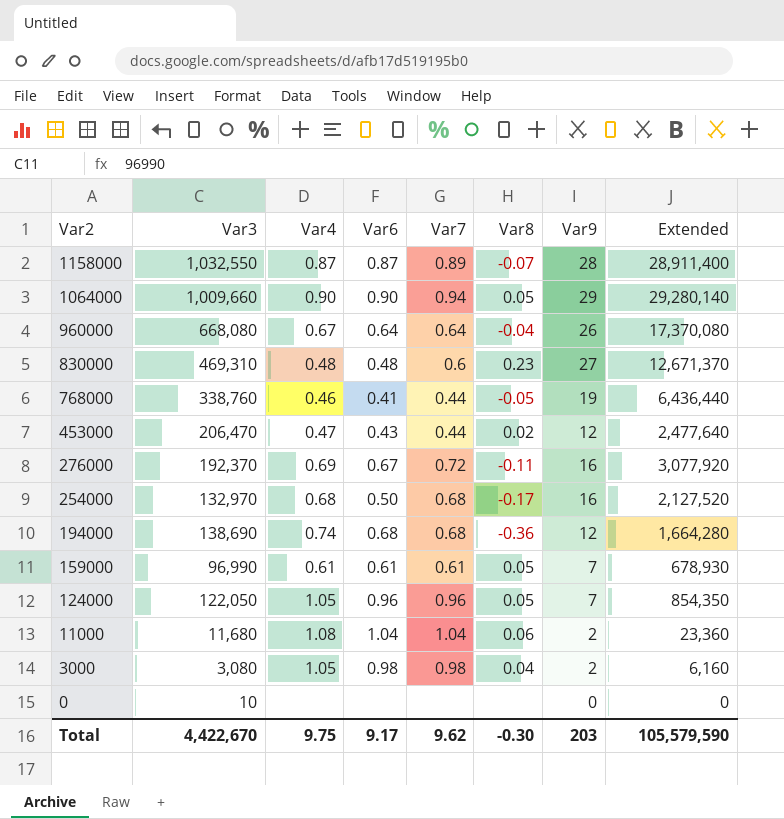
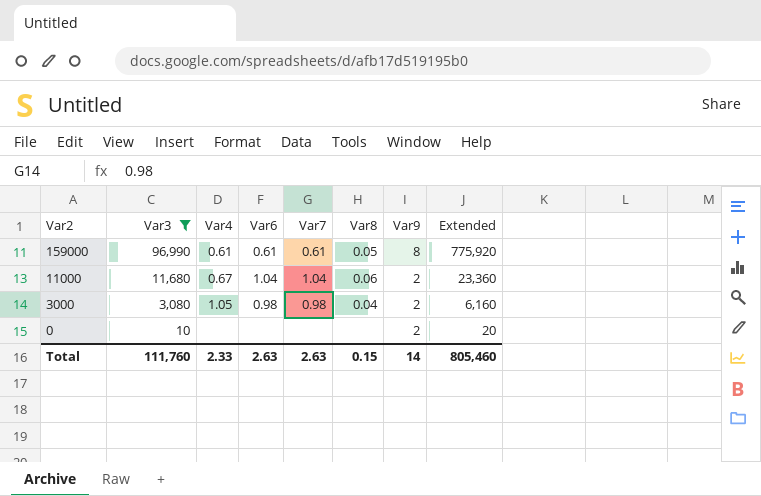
filter: none -> Var3 <= 96,990
159000 | Var9: 7 -> 8
159000 | Extended: 678,930 -> 775,920
11000 | Var4: 1.08 -> 0.67
0 | Var9: 0 -> 2
0 | Extended: 0 -> 20
Total | Var3: 4,422,670 -> 111,760
Total | Var4: 9.75 -> 2.33
Total | Var6: 9.17 -> 2.63
Total | Var7: 9.62 -> 2.63
Total | Var8: -0.30 -> 0.15
Total | Var9: 203 -> 14
Total | Extended: 105,579,590 -> 805,460

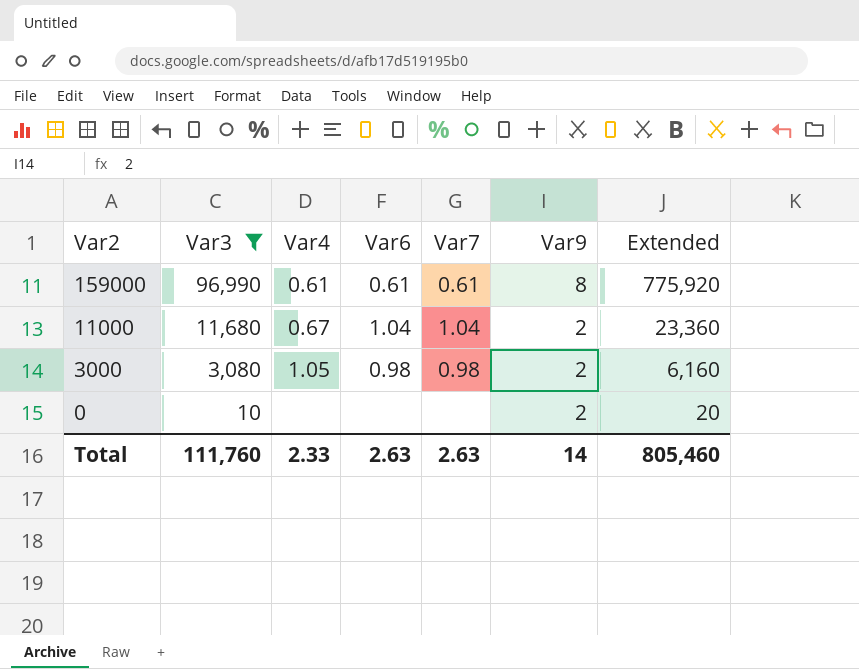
column Var8 | position: 6 -> none

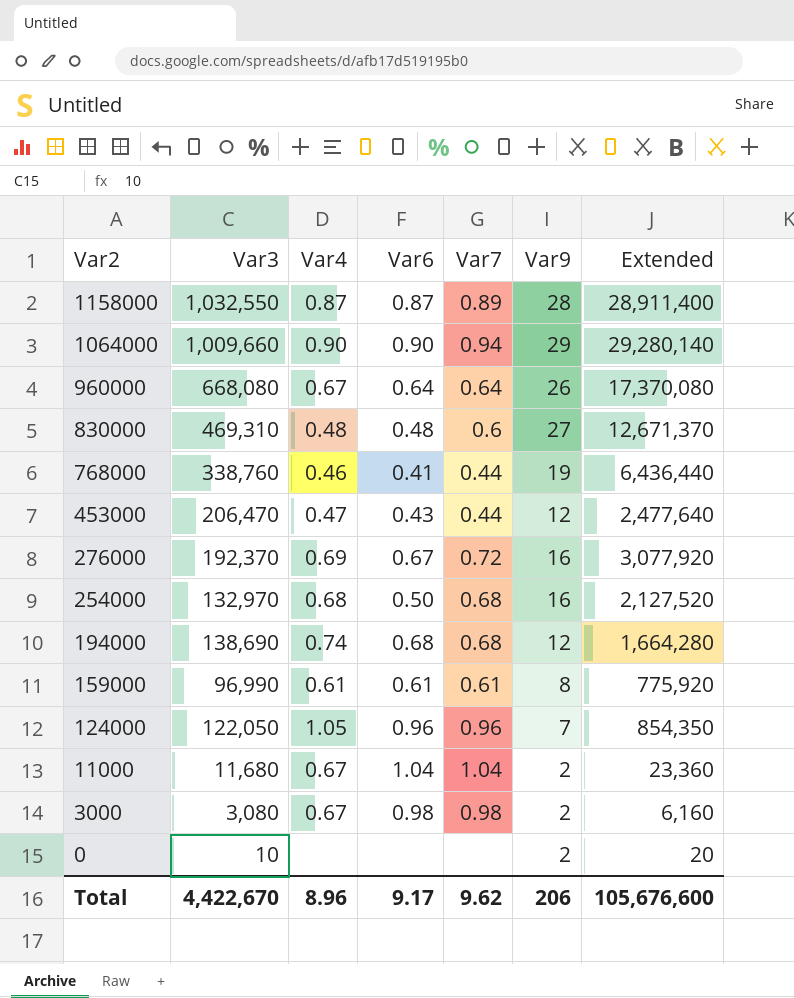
filter: Var3 <= 96,990 -> none
3000 | Var4: 1.05 -> 0.67
Total | Var3: 111,760 -> 4,422,670
Total | Var4: 2.33 -> 8.96
Total | Var6: 2.63 -> 9.17
Total | Var7: 2.63 -> 9.62
Total | Var9: 14 -> 206
Total | Extended: 805,460 -> 105,676,600

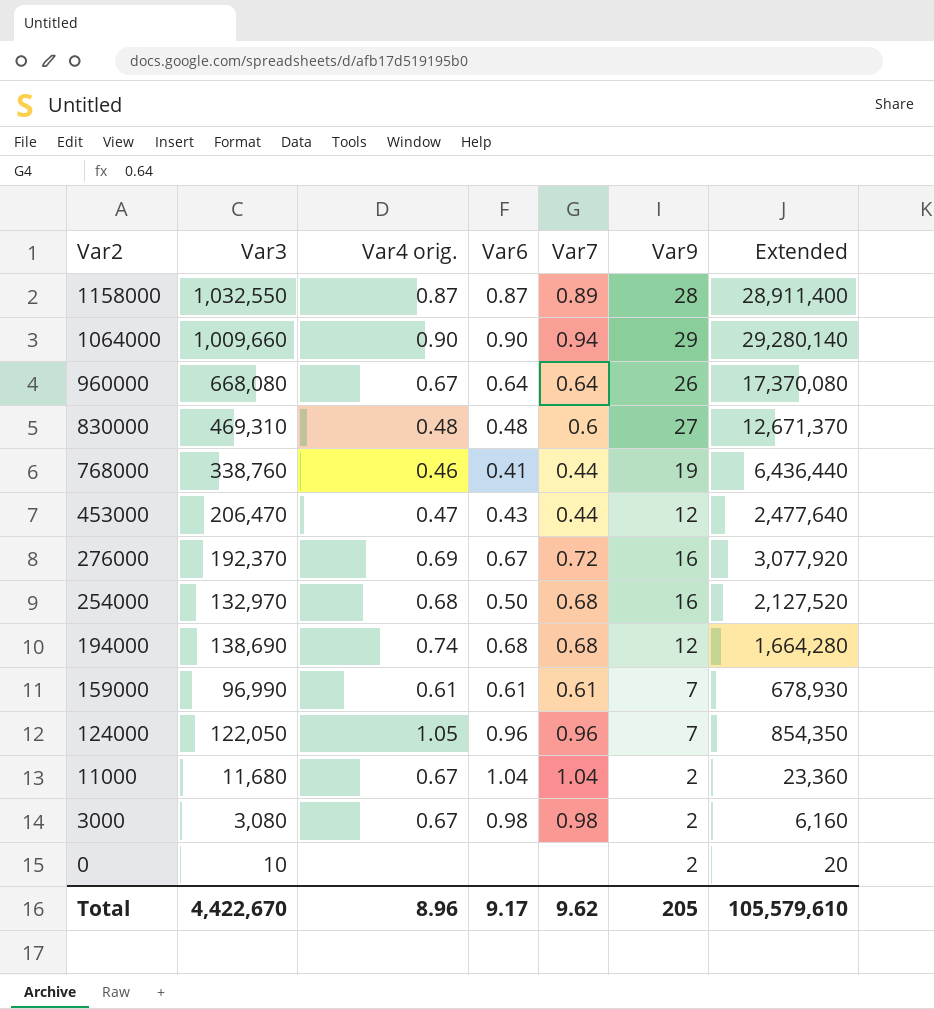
column name: Var4 -> Var4 orig.
159000 | Var9: 8 -> 7
159000 | Extended: 775,920 -> 678,930
Total | Var9: 206 -> 205
Total | Extended: 105,676,600 -> 105,579,610

